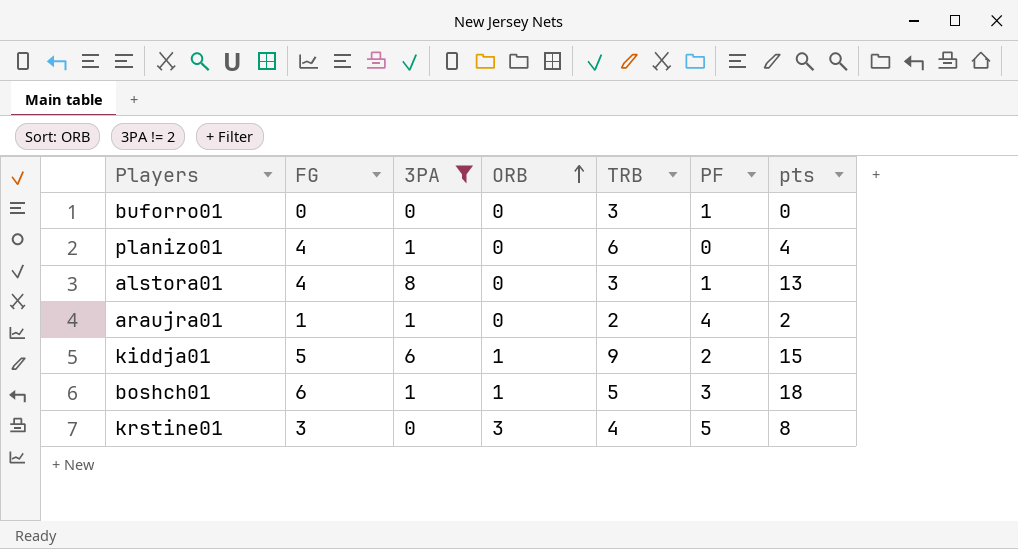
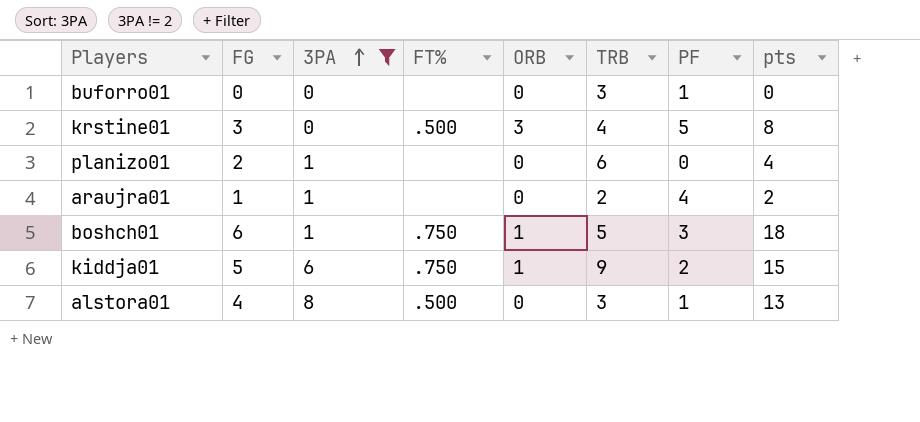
row order: ORB ascending -> 3PA ascending
column FT% | position: none -> 4
planizo01 | FG: 4 -> 2

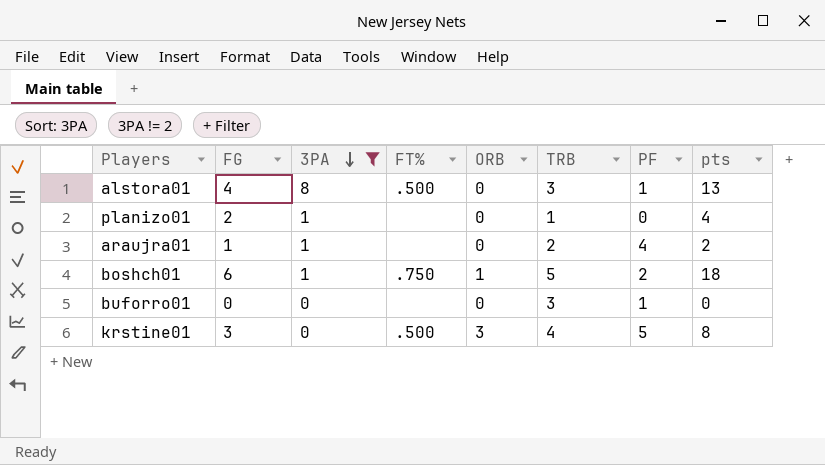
row order: 3PA ascending -> 3PA descending
row kiddja01: 5 | 6 | .750 | 1 | 9 | 2 | 15 -> none
planizo01 | TRB: 6 -> 1
boshch01 | PF: 3 -> 2

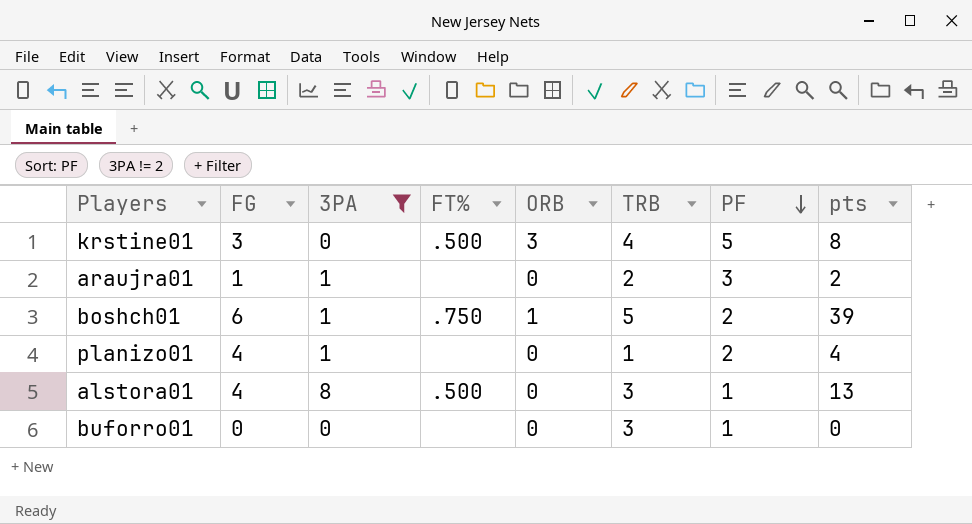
row order: 3PA descending -> PF descending
araujra01 | PF: 4 -> 3
boshch01 | pts: 18 -> 39
planizo01 | FG: 2 -> 4
planizo01 | PF: 0 -> 2

